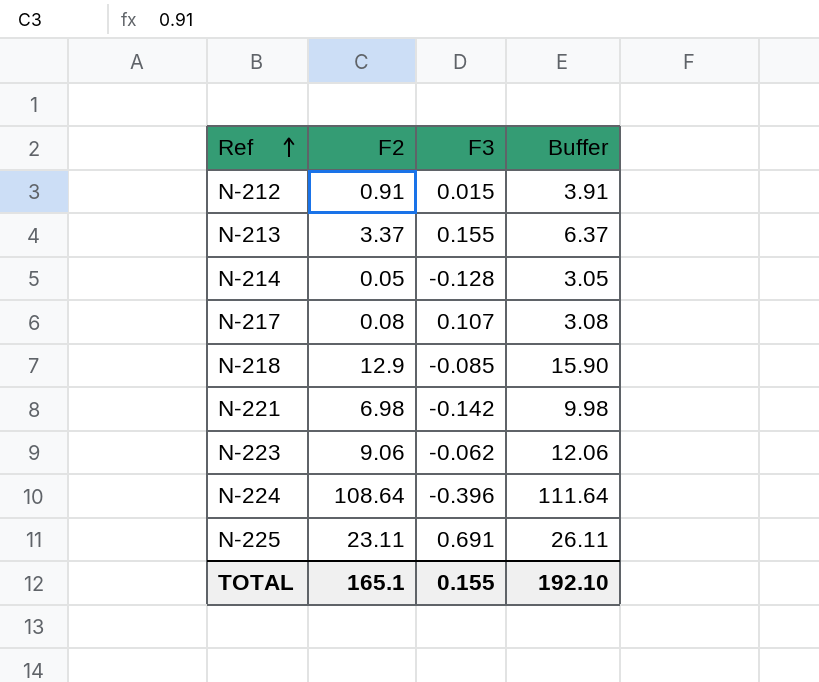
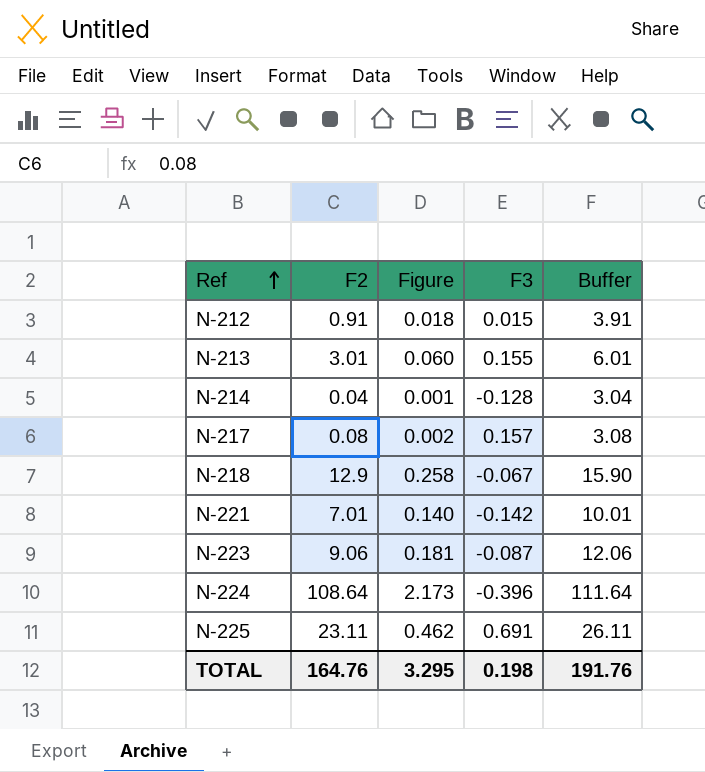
column Figure | formula: none -> [F2] * 0.02
N-213 | F2: 3.37 -> 3.01
N-213 | Buffer: 6.37 -> 6.01
N-214 | F2: 0.05 -> 0.04
N-214 | Buffer: 3.05 -> 3.04
N-217 | F3: 0.107 -> 0.157
N-218 | F3: -0.085 -> -0.067
N-221 | F2: 6.98 -> 7.01
N-221 | Buffer: 9.98 -> 10.01
N-223 | F3: -0.062 -> -0.087
TOTAL | F2: 165.1 -> 164.76
TOTAL | F3: 0.155 -> 0.198
TOTAL | Buffer: 192.10 -> 191.76

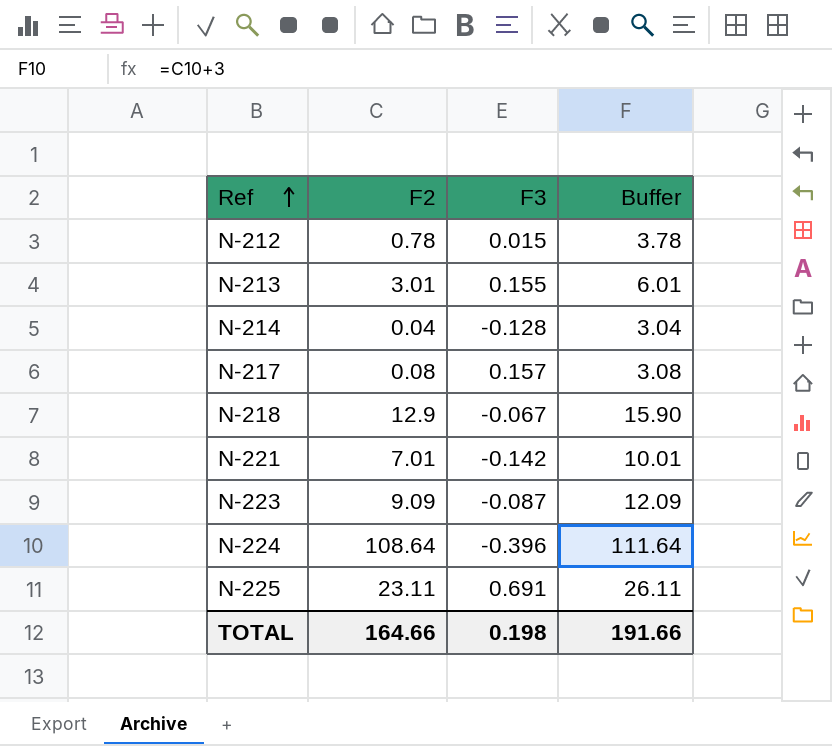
column Figure | formula: [F2] * 0.02 -> none
N-212 | F2: 0.91 -> 0.78
N-212 | Buffer: 3.91 -> 3.78
N-223 | F2: 9.06 -> 9.09
N-223 | Buffer: 12.06 -> 12.09
TOTAL | F2: 164.76 -> 164.66
TOTAL | Buffer: 191.76 -> 191.66

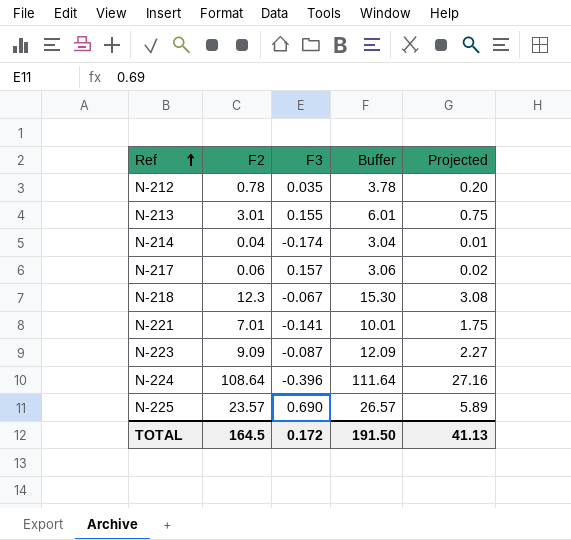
column Projected | formula: none -> [F2] * 0.25
N-212 | F3: 0.015 -> 0.035
N-214 | F3: -0.128 -> -0.174
N-217 | F2: 0.08 -> 0.06
N-217 | Buffer: 3.08 -> 3.06
N-218 | F2: 12.9 -> 12.3
N-218 | Buffer: 15.90 -> 15.30
N-221 | F3: -0.142 -> -0.141
N-225 | F2: 23.11 -> 23.57
N-225 | F3: 0.691 -> 0.690
N-225 | Buffer: 26.11 -> 26.57
TOTAL | F2: 164.66 -> 164.5
TOTAL | F3: 0.198 -> 0.172
TOTAL | Buffer: 191.66 -> 191.50

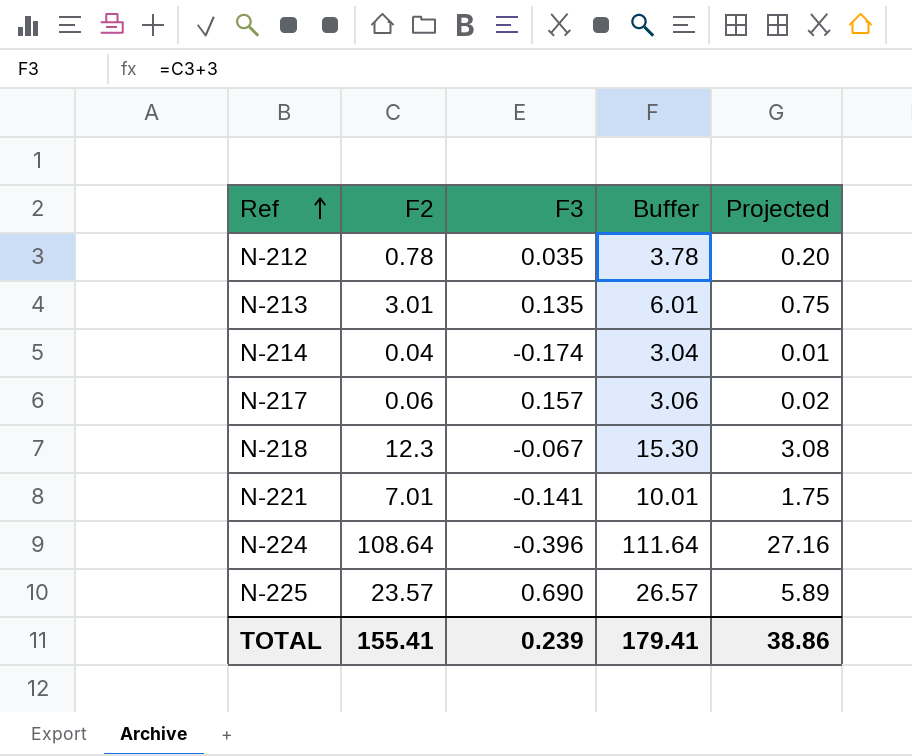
row N-223: 9.09 | -0.087 | 12.09 | 2.27 -> none
N-213 | F3: 0.155 -> 0.135
TOTAL | F2: 164.5 -> 155.41
TOTAL | F3: 0.172 -> 0.239
TOTAL | Buffer: 191.50 -> 179.41
TOTAL | Projected: 41.13 -> 38.86

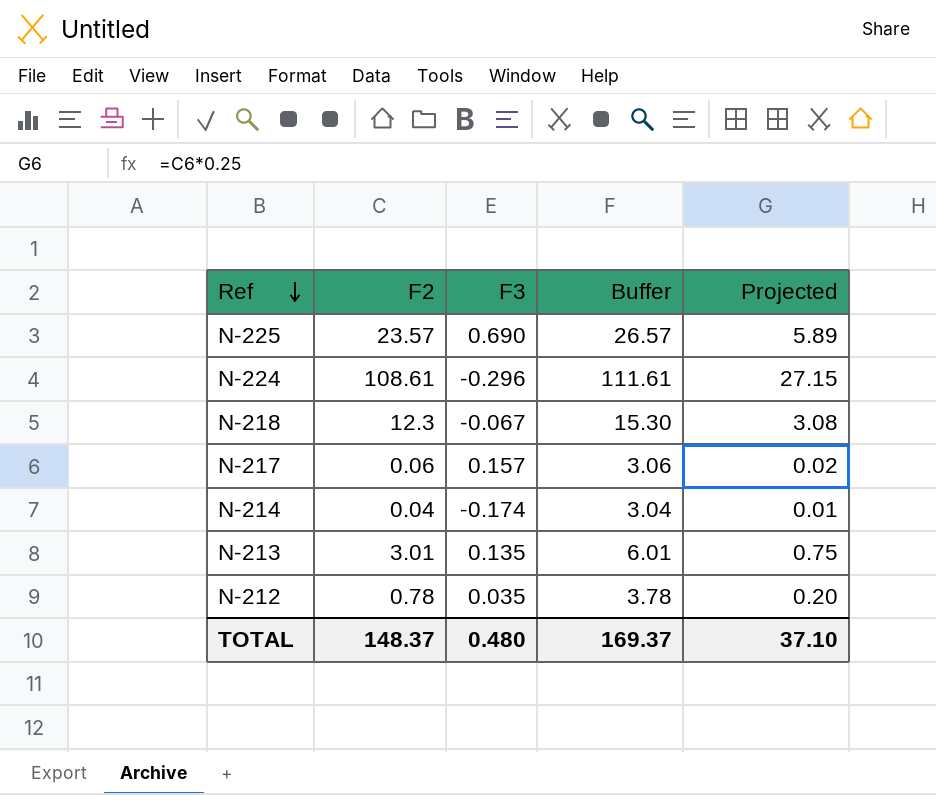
row order: Ref ascending -> Ref descending
row N-221: 7.01 | -0.141 | 10.01 | 1.75 -> none
N-224 | F2: 108.64 -> 108.61
N-224 | F3: -0.396 -> -0.296
N-224 | Buffer: 111.64 -> 111.61
N-224 | Projected: 27.16 -> 27.15
TOTAL | F2: 155.41 -> 148.37
TOTAL | F3: 0.239 -> 0.480
TOTAL | Buffer: 179.41 -> 169.37
TOTAL | Projected: 38.86 -> 37.10

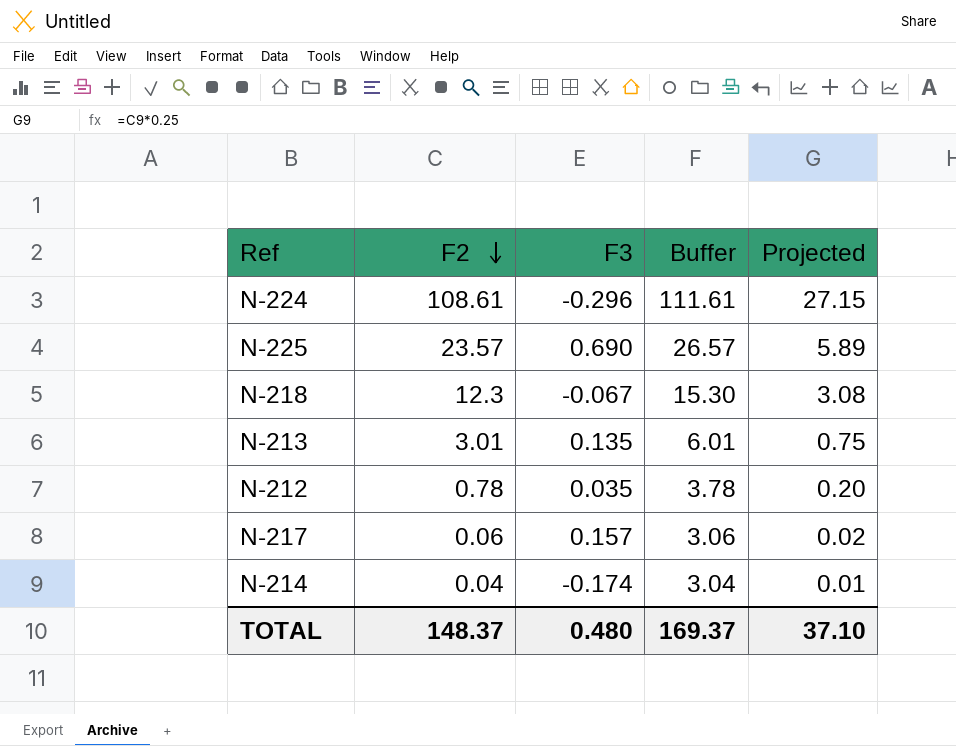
row order: Ref descending -> F2 descending

